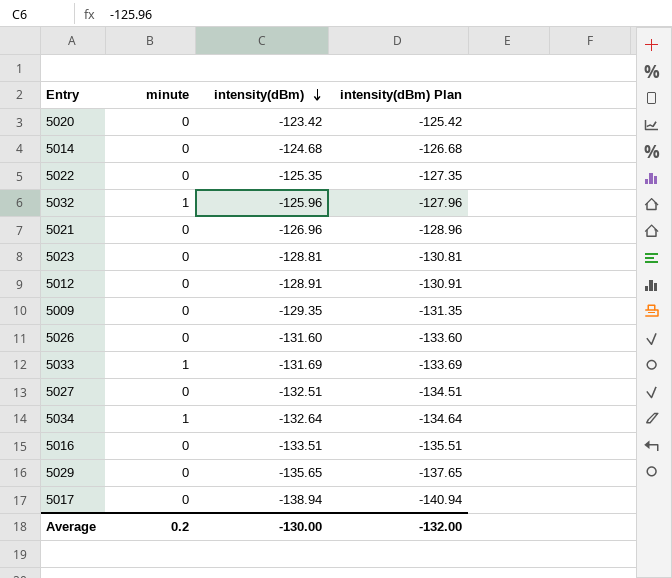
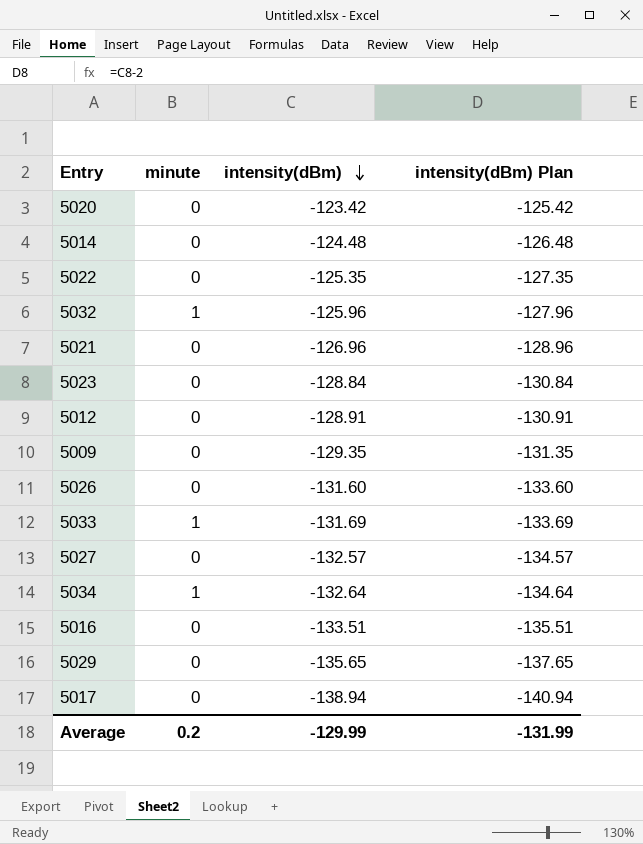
5014 | intensity(dBm): -124.68 -> -124.48
5014 | intensity(dBm) Plan: -126.68 -> -126.48
5023 | intensity(dBm): -128.81 -> -128.84
5023 | intensity(dBm) Plan: -130.81 -> -130.84
5027 | intensity(dBm): -132.51 -> -132.57
5027 | intensity(dBm) Plan: -134.51 -> -134.57
Average | intensity(dBm): -130.00 -> -129.99
Average | intensity(dBm) Plan: -132.00 -> -131.99

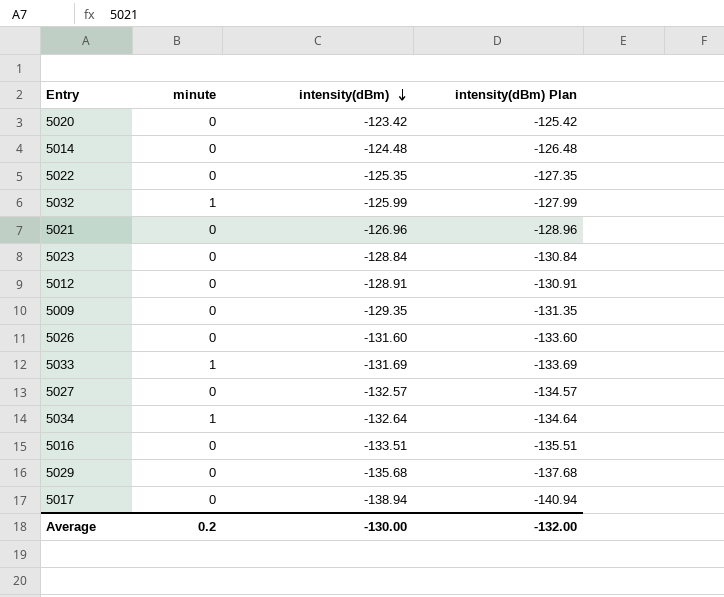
5032 | intensity(dBm): -125.96 -> -125.99
5032 | intensity(dBm) Plan: -127.96 -> -127.99
5029 | intensity(dBm): -135.65 -> -135.68
5029 | intensity(dBm) Plan: -137.65 -> -137.68
Average | intensity(dBm): -129.99 -> -130.00
Average | intensity(dBm) Plan: -131.99 -> -132.00

